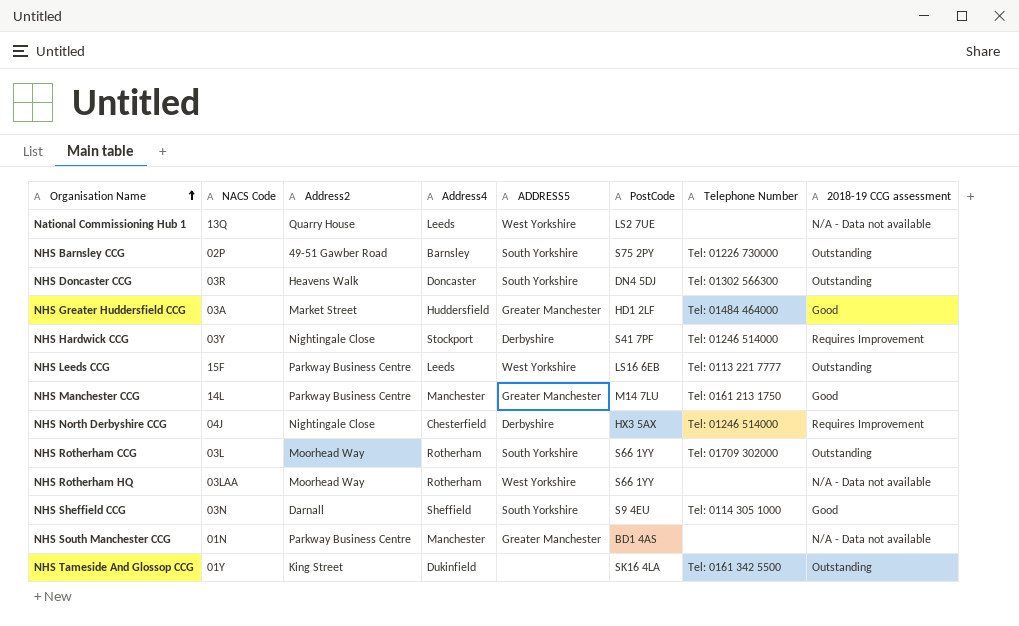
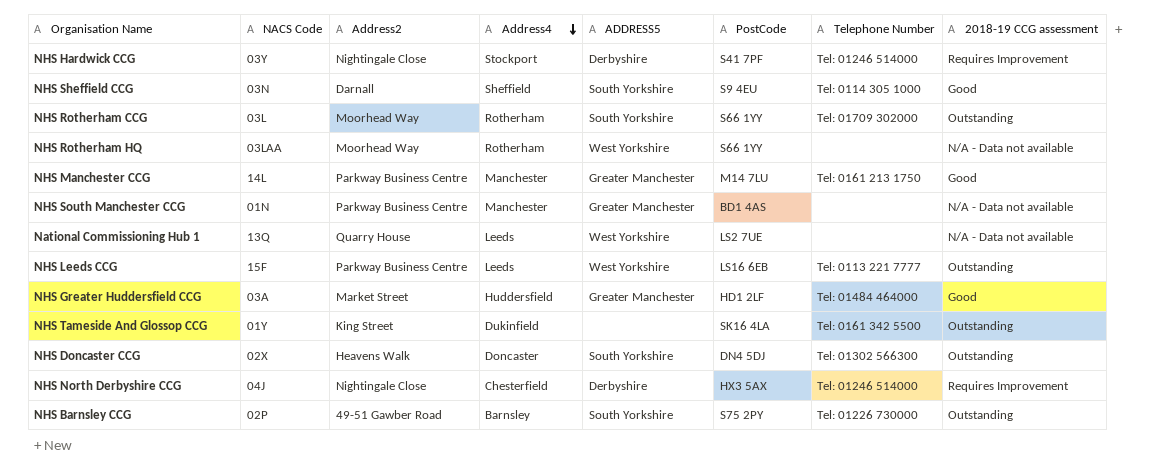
row order: Organisation Name ascending -> Address4 descending
NHS Doncaster CCG | NACS Code: 03R -> 02X

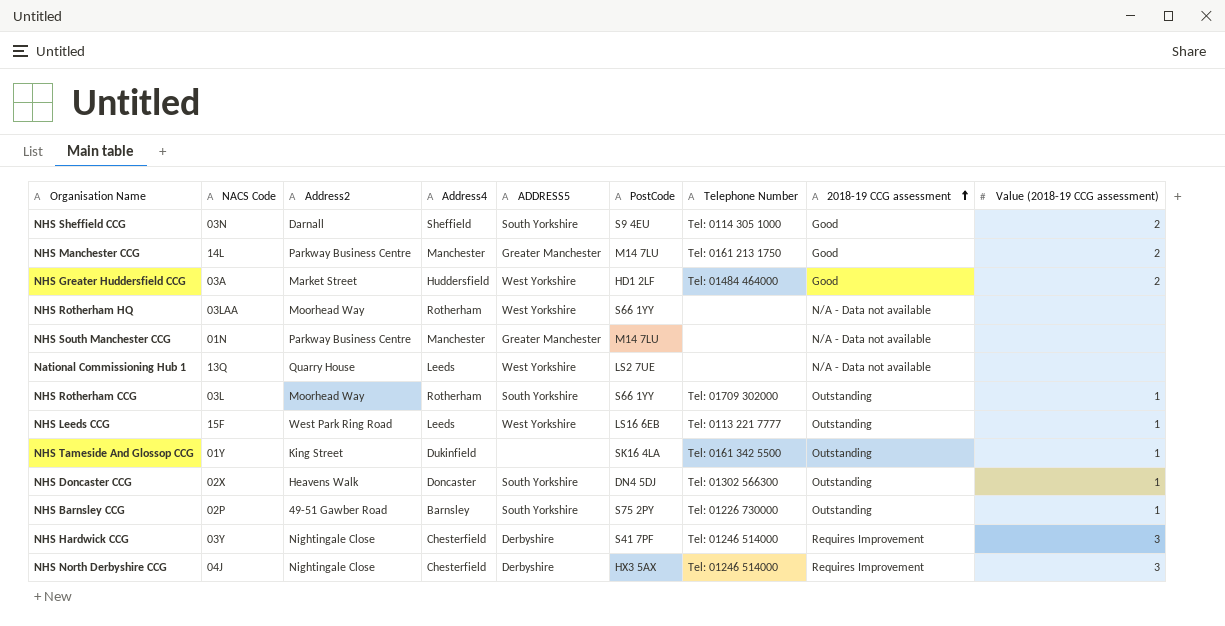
row order: Address4 descending -> 2018-19 CCG assessment ascending
column Value (2018-19 CCG assessment) | position: none -> 9
NHS Greater Huddersfield CCG | ADDRESS5: Greater Manchester -> West Yorkshire
NHS South Manchester CCG | PostCode: BD1 4AS -> M14 7LU
NHS Leeds CCG | Address2: Parkway Business Centre -> West Park Ring Road
NHS Hardwick CCG | Address4: Stockport -> Chesterfield

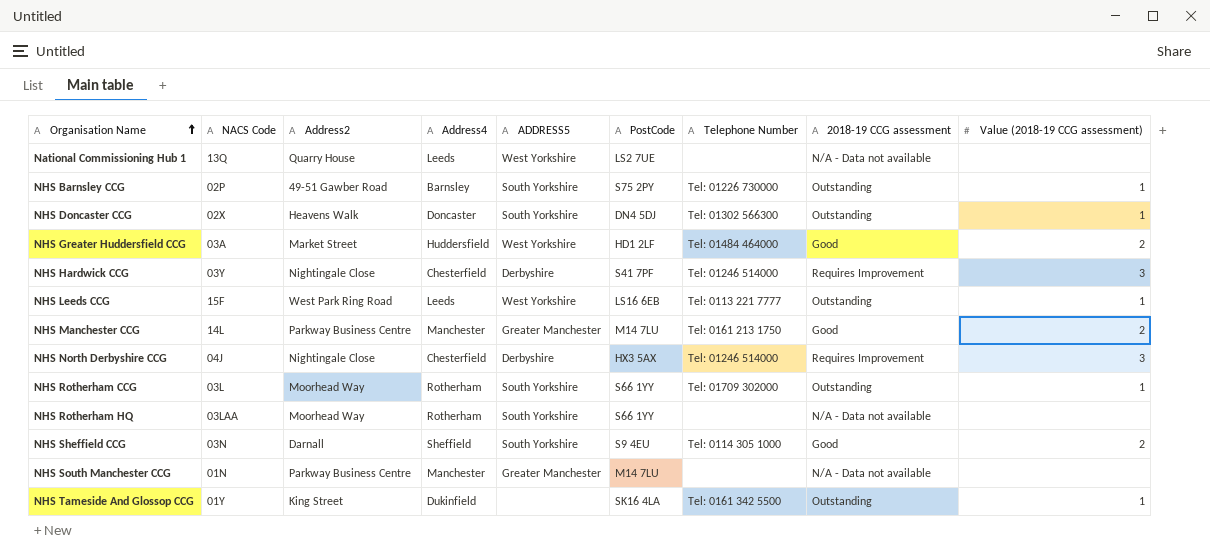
row order: 2018-19 CCG assessment ascending -> Organisation Name ascending
NHS Rotherham HQ | ADDRESS5: West Yorkshire -> South Yorkshire

